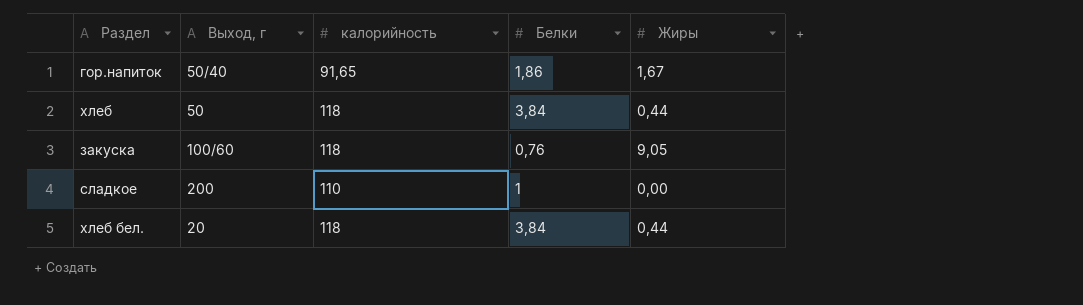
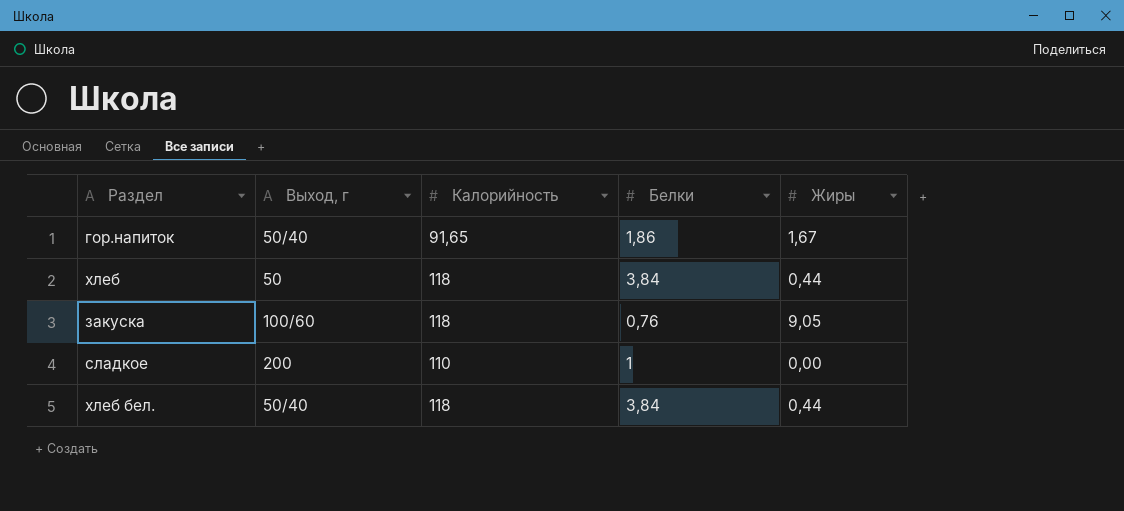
column name: калорийность -> Калорийность
хлеб бел. | Выход, г: 20 -> 50/40

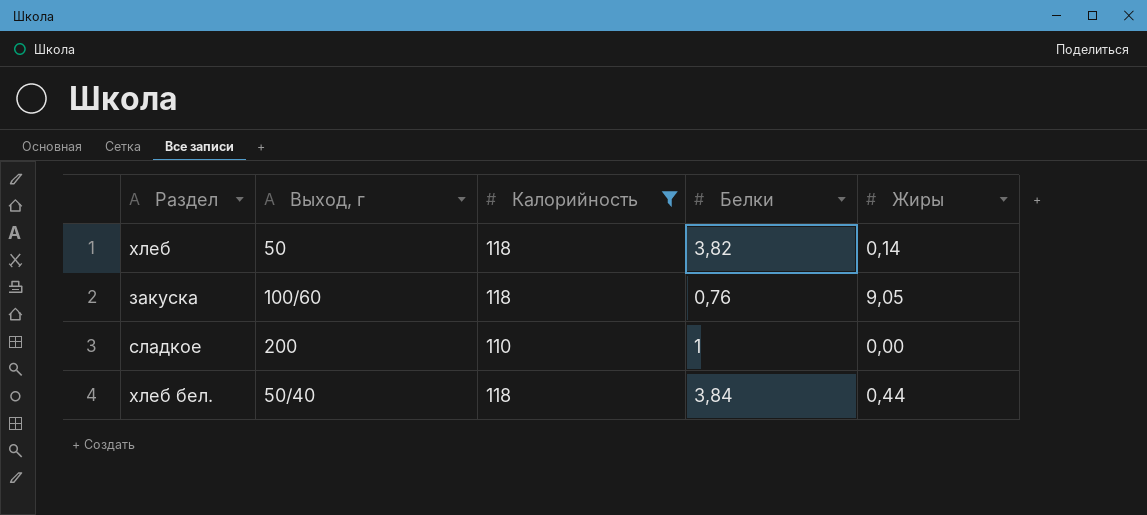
filter: none -> Калорийность != 91,65
хлеб | Белки: 3,84 -> 3,82
хлеб | Жиры: 0,44 -> 0,14

